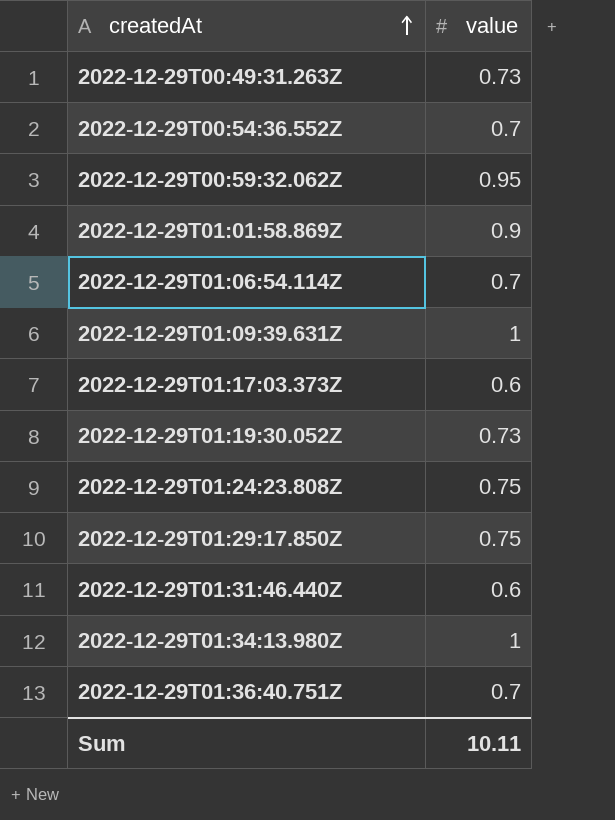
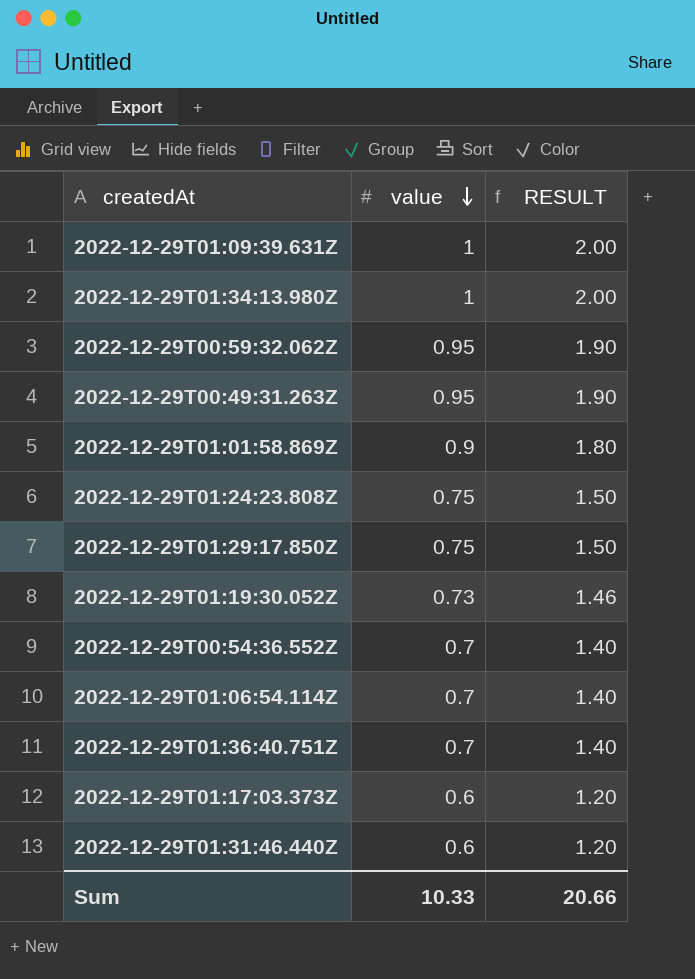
row order: createdAt ascending -> value descending
column RESULT | formula: none -> [value] * 2
2022-12-29T00:49:31.263Z | value: 0.73 -> 0.95
Sum | value: 10.11 -> 10.33

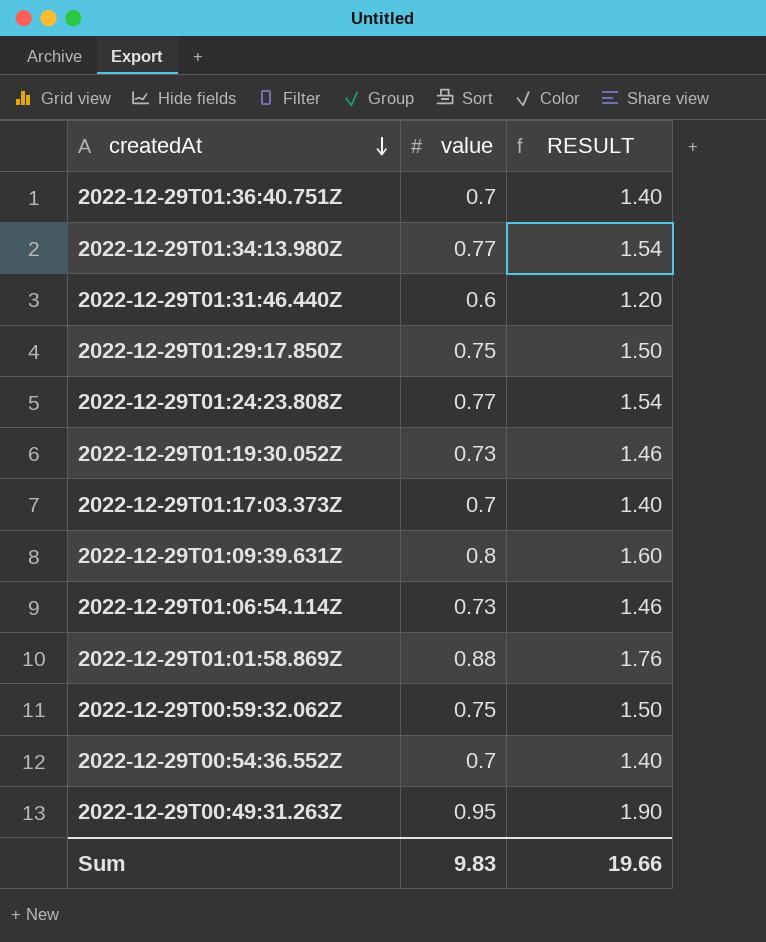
row order: value descending -> createdAt descending
2022-12-29T01:34:13.980Z | value: 1 -> 0.77
2022-12-29T01:34:13.980Z | RESULT: 2.00 -> 1.54
2022-12-29T01:24:23.808Z | value: 0.75 -> 0.77
2022-12-29T01:24:23.808Z | RESULT: 1.50 -> 1.54
2022-12-29T01:17:03.373Z | value: 0.6 -> 0.7
2022-12-29T01:17:03.373Z | RESULT: 1.20 -> 1.40
2022-12-29T01:09:39.631Z | value: 1 -> 0.8
2022-12-29T01:09:39.631Z | RESULT: 2.00 -> 1.60
2022-12-29T01:06:54.114Z | value: 0.7 -> 0.73
2022-12-29T01:06:54.114Z | RESULT: 1.40 -> 1.46
2022-12-29T01:01:58.869Z | value: 0.9 -> 0.88
2022-12-29T01:01:58.869Z | RESULT: 1.80 -> 1.76
2022-12-29T00:59:32.062Z | value: 0.95 -> 0.75
2022-12-29T00:59:32.062Z | RESULT: 1.90 -> 1.50
Sum | value: 10.33 -> 9.83
Sum | RESULT: 20.66 -> 19.66

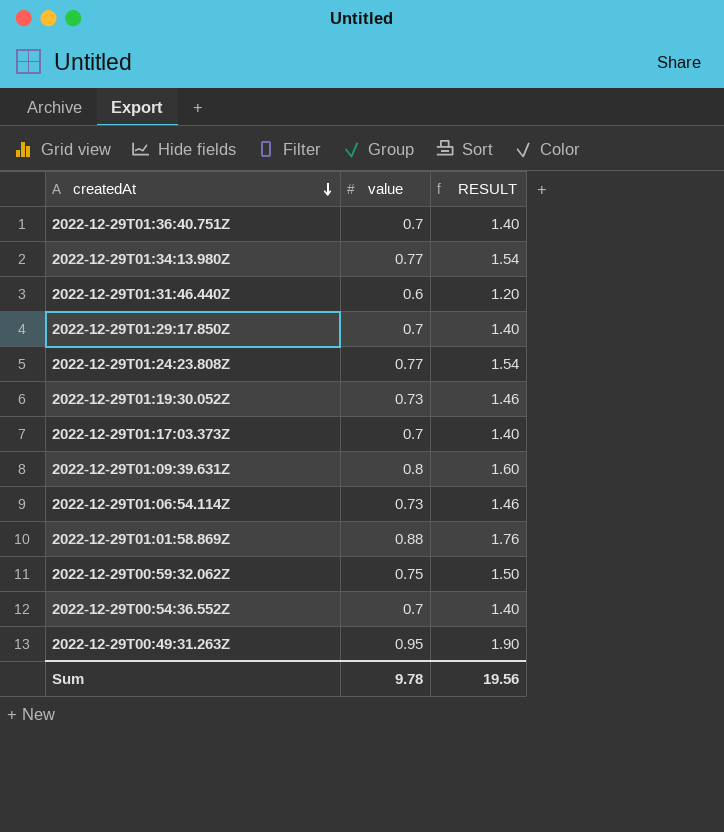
2022-12-29T01:29:17.850Z | value: 0.75 -> 0.7
2022-12-29T01:29:17.850Z | RESULT: 1.50 -> 1.40
Sum | value: 9.83 -> 9.78
Sum | RESULT: 19.66 -> 19.56

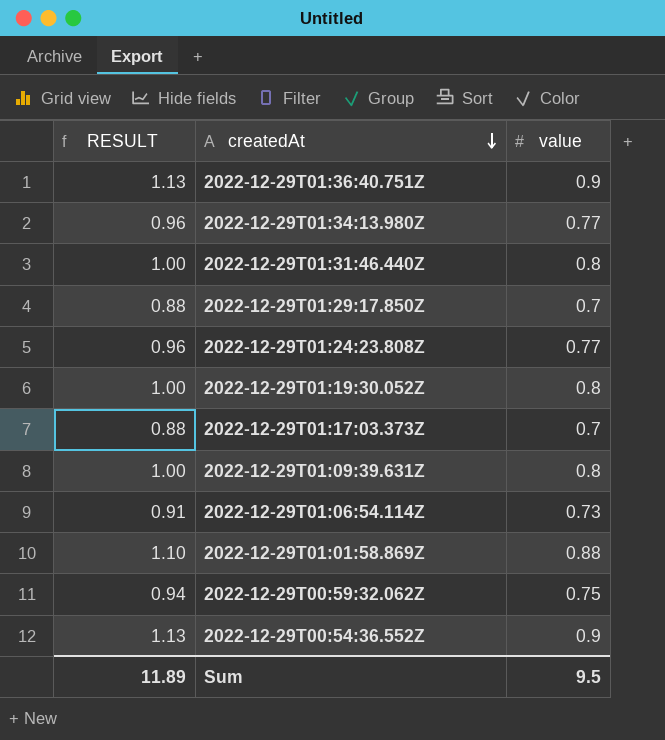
column RESULT | formula: [value] * 2 -> [value] * 1.25
column RESULT | position: 3 -> 1
row 2022-12-29T00:49:31.263Z: 0.95 | 1.90 -> none
2022-12-29T01:36:40.751Z | value: 0.7 -> 0.9
2022-12-29T01:31:46.440Z | value: 0.6 -> 0.8
2022-12-29T01:19:30.052Z | value: 0.73 -> 0.8
2022-12-29T00:54:36.552Z | value: 0.7 -> 0.9
Sum | RESULT: 19.56 -> 11.89
Sum | value: 9.78 -> 9.5

